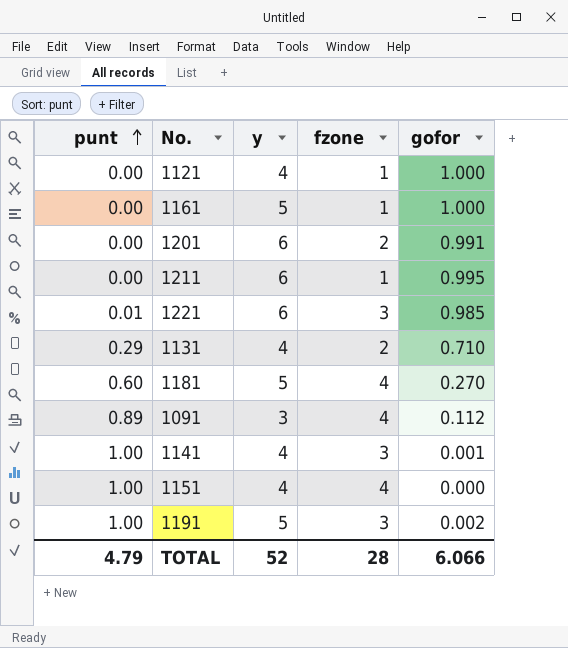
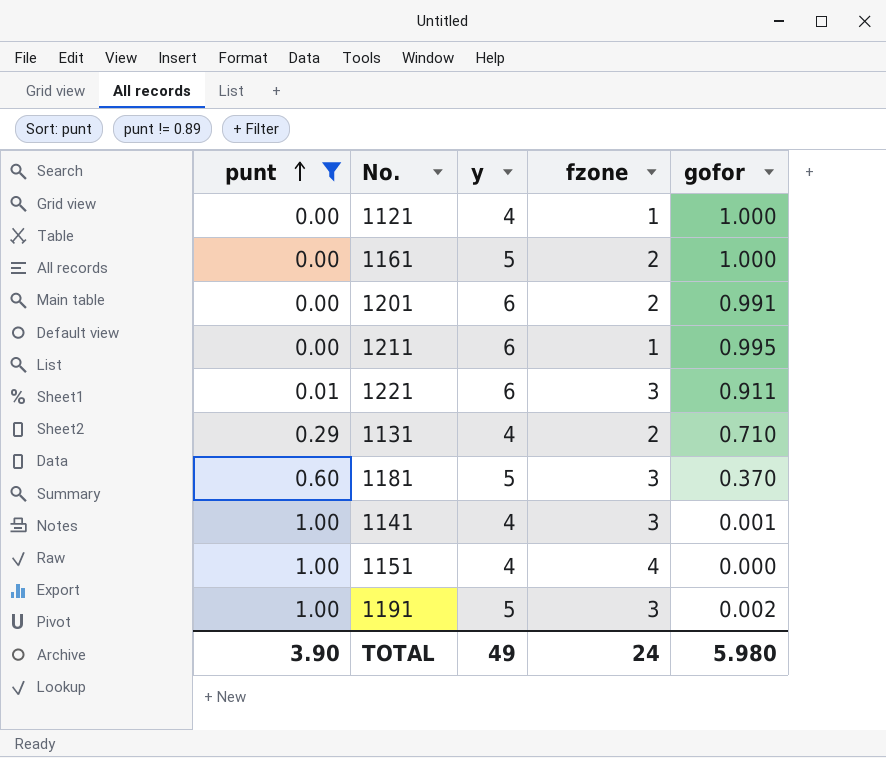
filter: none -> punt != 0.89
1161 | fzone: 1 -> 2
1221 | gofor: 0.985 -> 0.911
1181 | fzone: 4 -> 3
1181 | gofor: 0.270 -> 0.370
TOTAL | punt: 4.79 -> 3.90
TOTAL | y: 52 -> 49
TOTAL | fzone: 28 -> 24
TOTAL | gofor: 6.066 -> 5.980

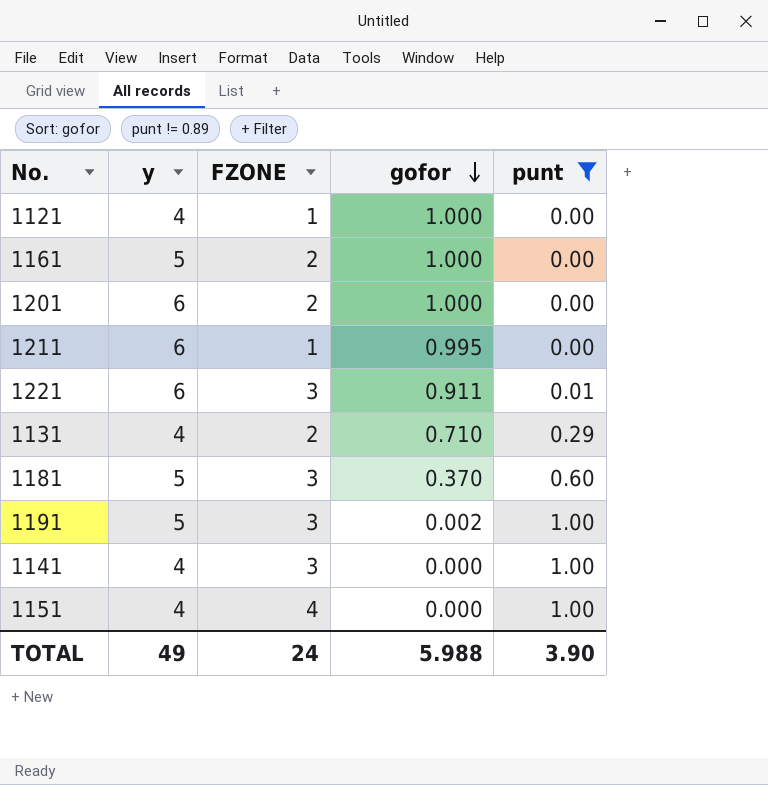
row order: punt ascending -> gofor descending
column name: fzone -> FZONE
column punt | position: 1 -> 5
1201 | gofor: 0.991 -> 1.000
1141 | gofor: 0.001 -> 0.000
TOTAL | gofor: 5.980 -> 5.988

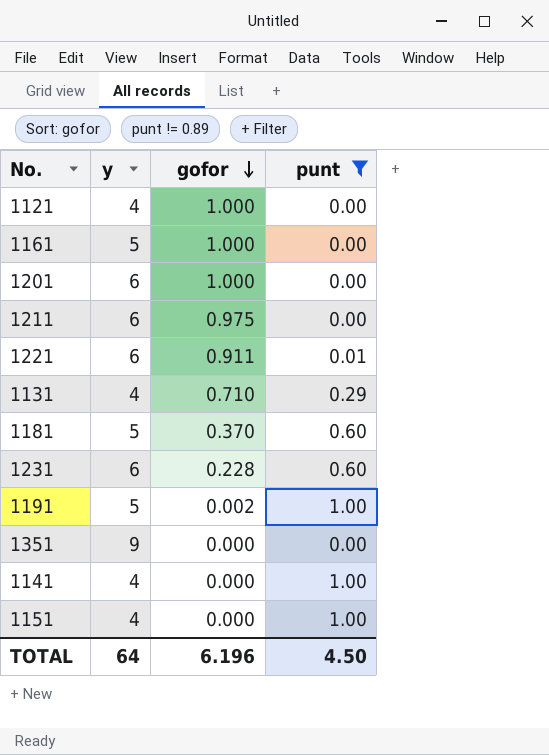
column FZONE | position: 3 -> none
1211 | gofor: 0.995 -> 0.975
row 1231: none -> 6 | 0.228 | 0.60
row 1351: none -> 9 | 0.000 | 0.00
TOTAL | y: 49 -> 64
TOTAL | gofor: 5.988 -> 6.196
TOTAL | punt: 3.90 -> 4.50

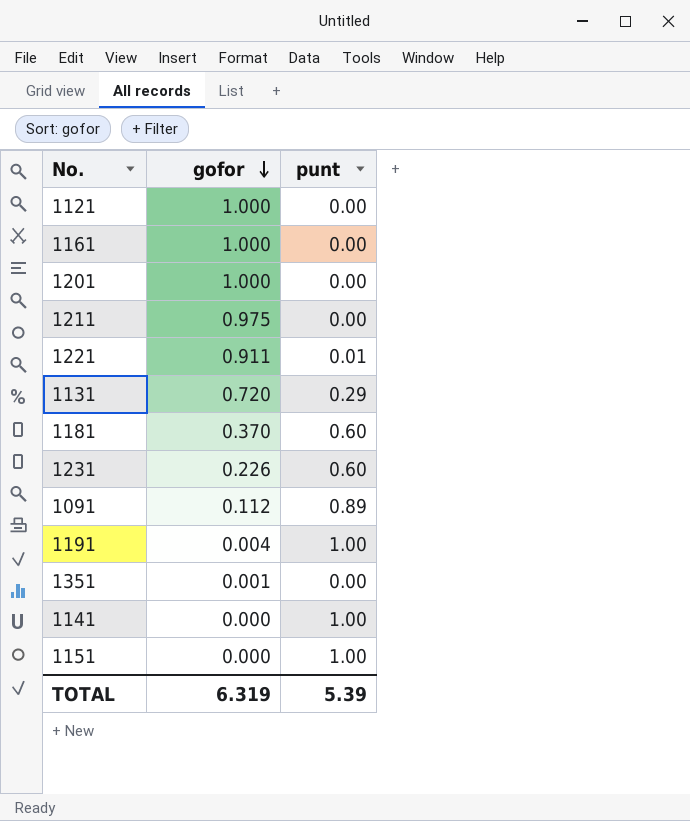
filter: punt != 0.89 -> none
column y | position: 2 -> none
1131 | gofor: 0.710 -> 0.720
1231 | gofor: 0.228 -> 0.226
1191 | gofor: 0.002 -> 0.004
1351 | gofor: 0.000 -> 0.001
TOTAL | gofor: 6.196 -> 6.319
TOTAL | punt: 4.50 -> 5.39

